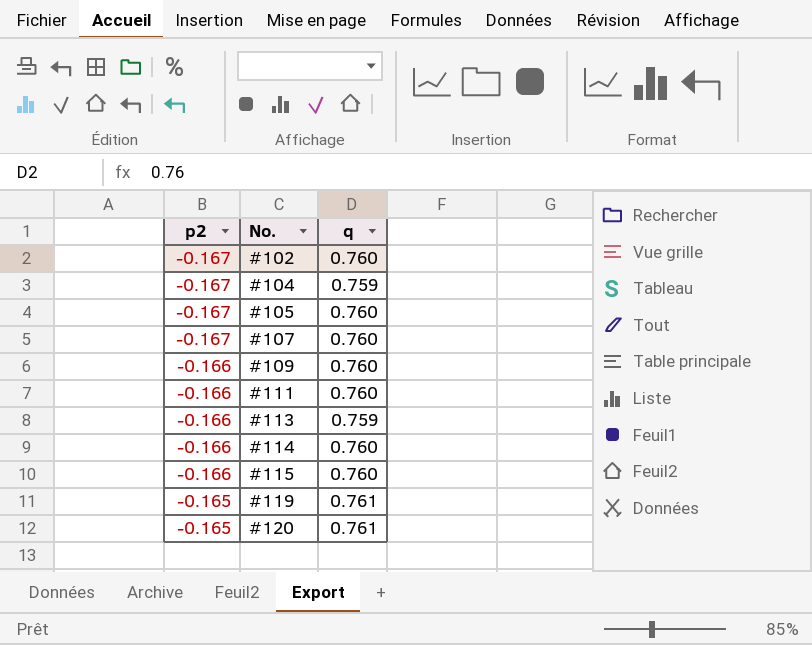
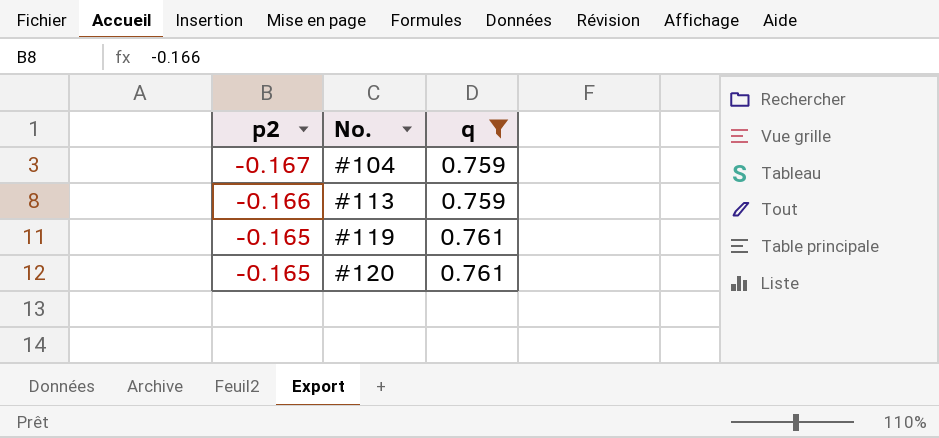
filter: none -> q != 0.760

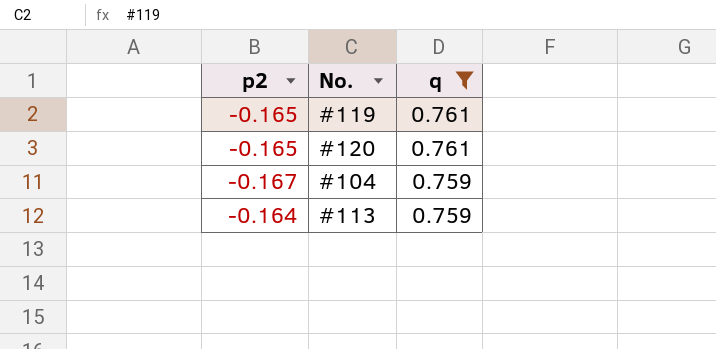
row order: p2 ascending -> q descending
#113 | p2: -0.166 -> -0.164

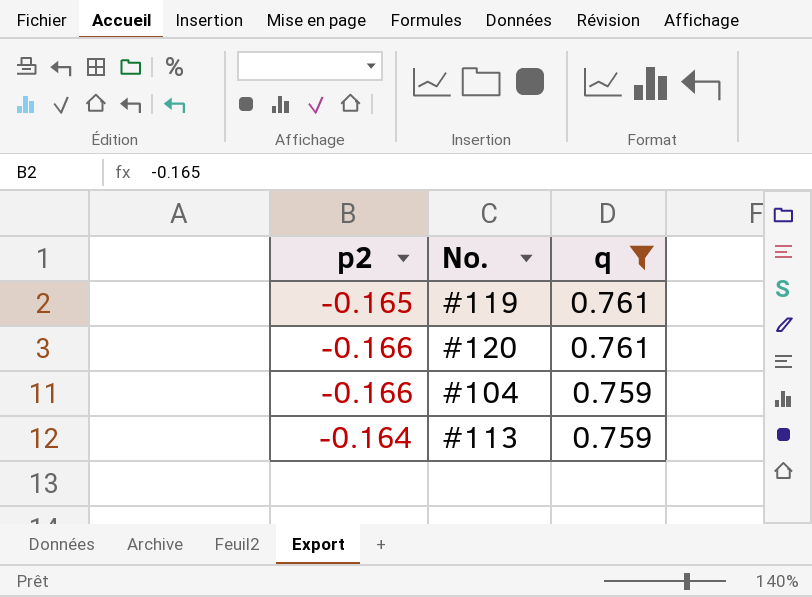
#120 | p2: -0.165 -> -0.166
#104 | p2: -0.167 -> -0.166

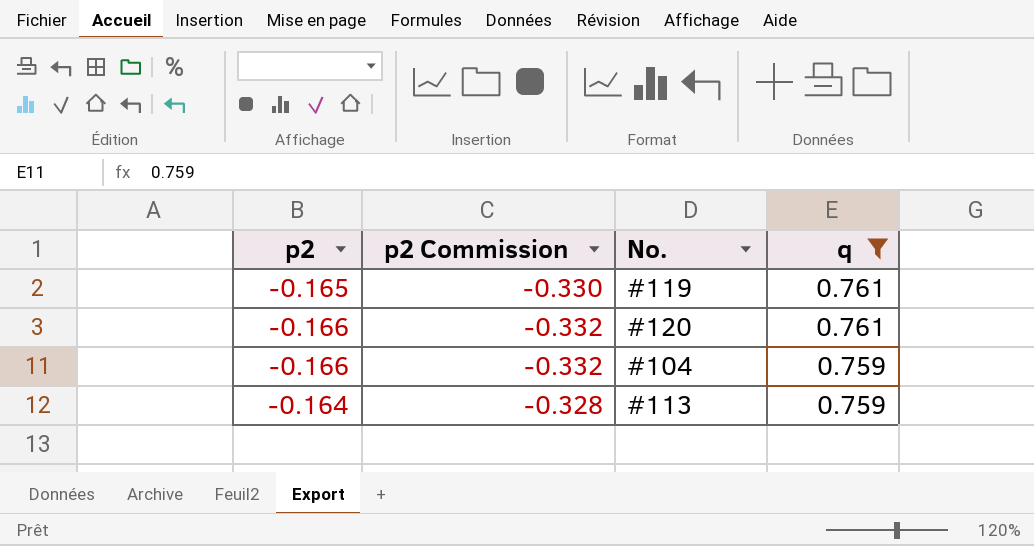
column p2 Commission | formula: none -> [p2] * 2

